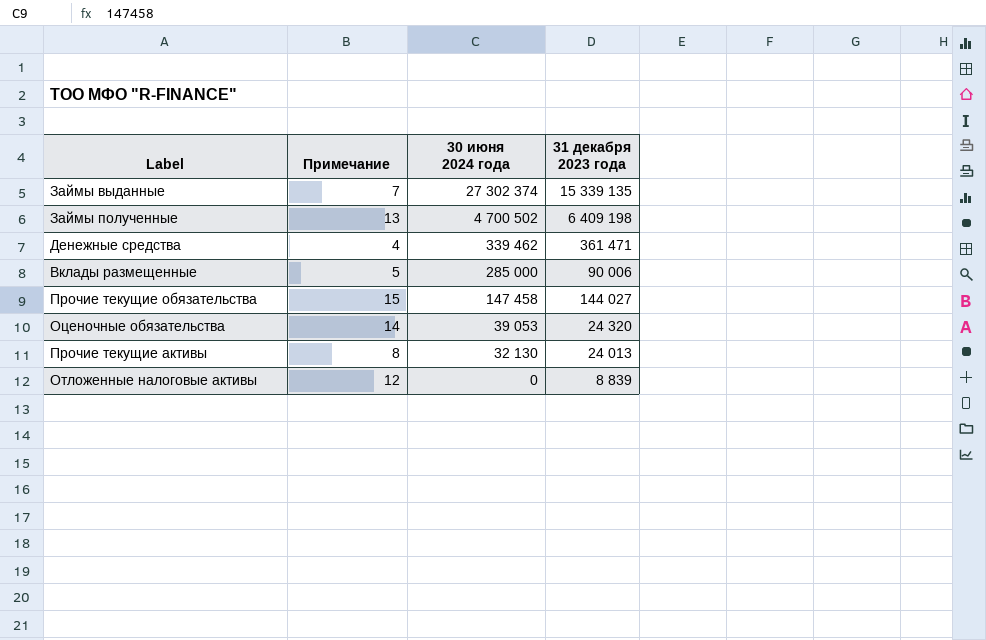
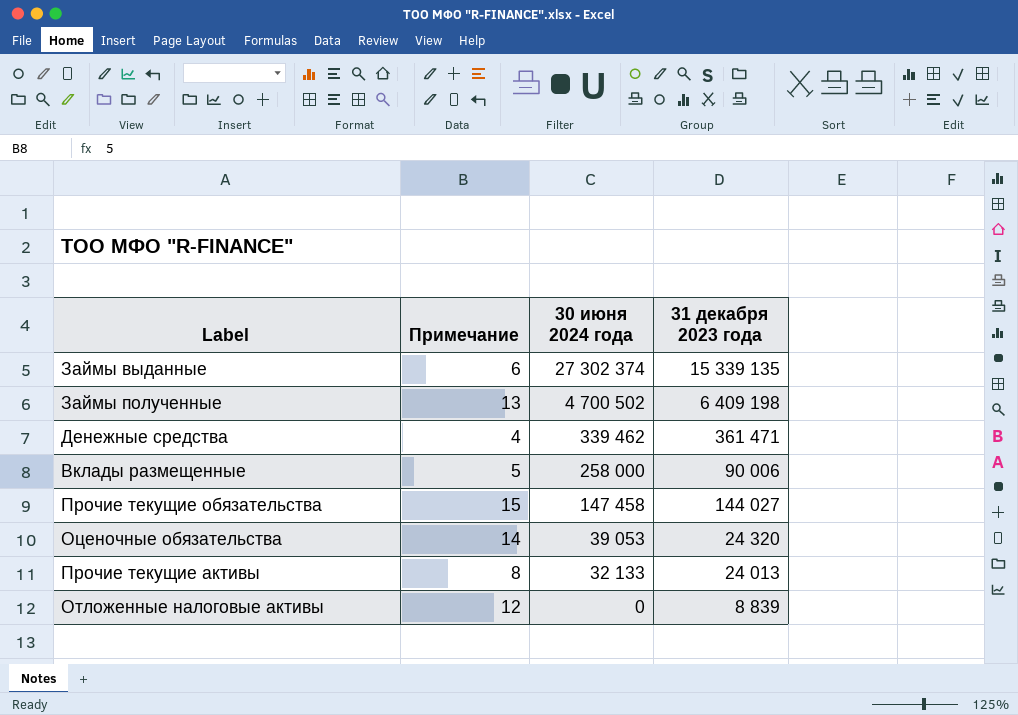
Займы выданные | Примечание: 7 -> 6
Вклады размещенные | 30 июня 2024 года: 285 000 -> 258 000
Прочие текущие активы | 30 июня 2024 года: 32 130 -> 32 133

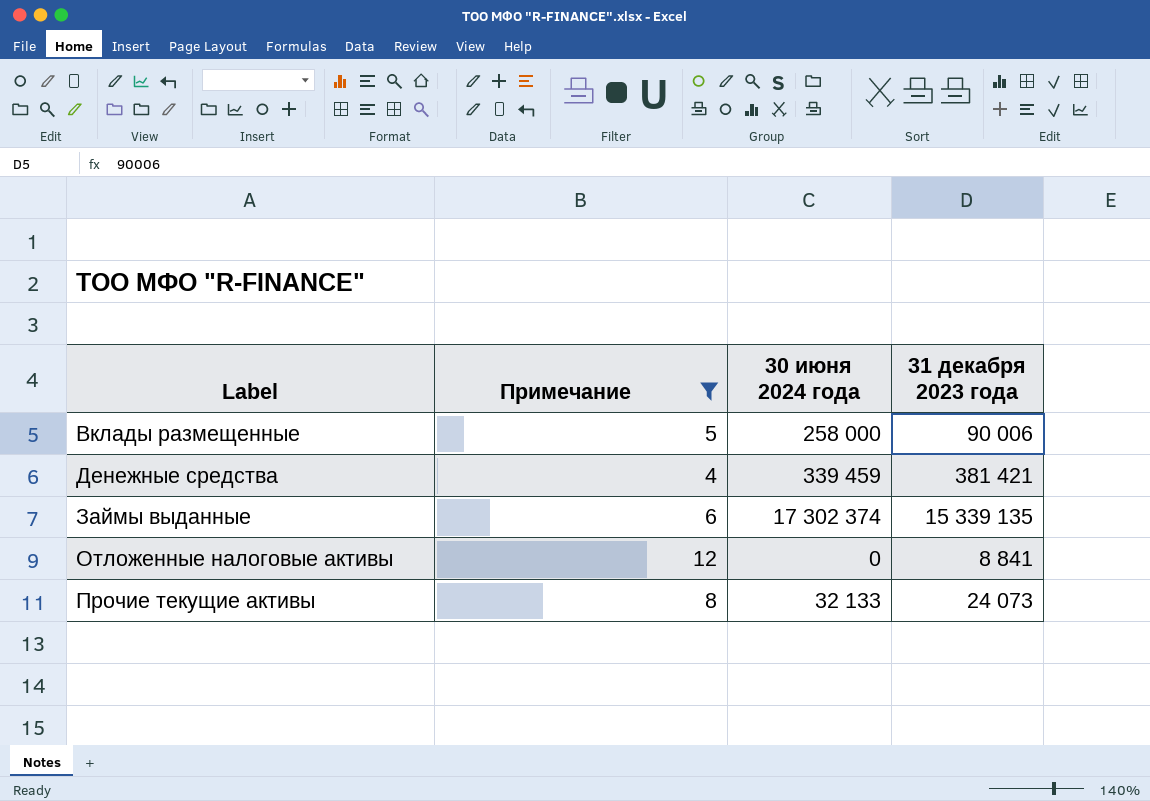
filter: none -> Примечание <= 12
row order: 30 июня 2024 года descending -> Label ascending
Денежные средства | 30 июня 2024 года: 339 462 -> 339 459
Денежные средства | 31 декабря 2023 года: 361 471 -> 381 421
Займы выданные | 30 июня 2024 года: 27 302 374 -> 17 302 374
Отложенные налоговые активы | 31 декабря 2023 года: 8 839 -> 8 841
Прочие текущие активы | 31 декабря 2023 года: 24 013 -> 24 073

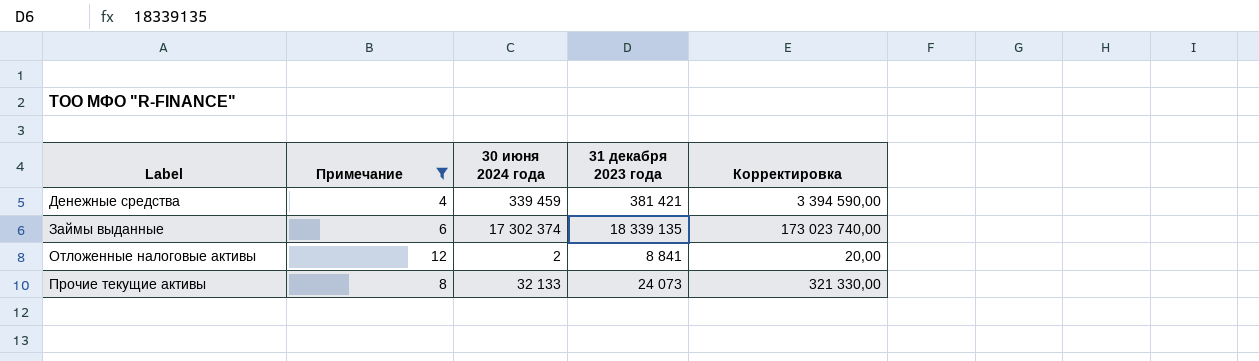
column Корректировка | formula: none -> [30 июня 2024 года] * 10
row Вклады размещенные: 5 | 258 000 | 90 006 -> none
Займы выданные | 31 декабря 2023 года: 15 339 135 -> 18 339 135
Отложенные налоговые активы | 30 июня 2024 года: 0 -> 2

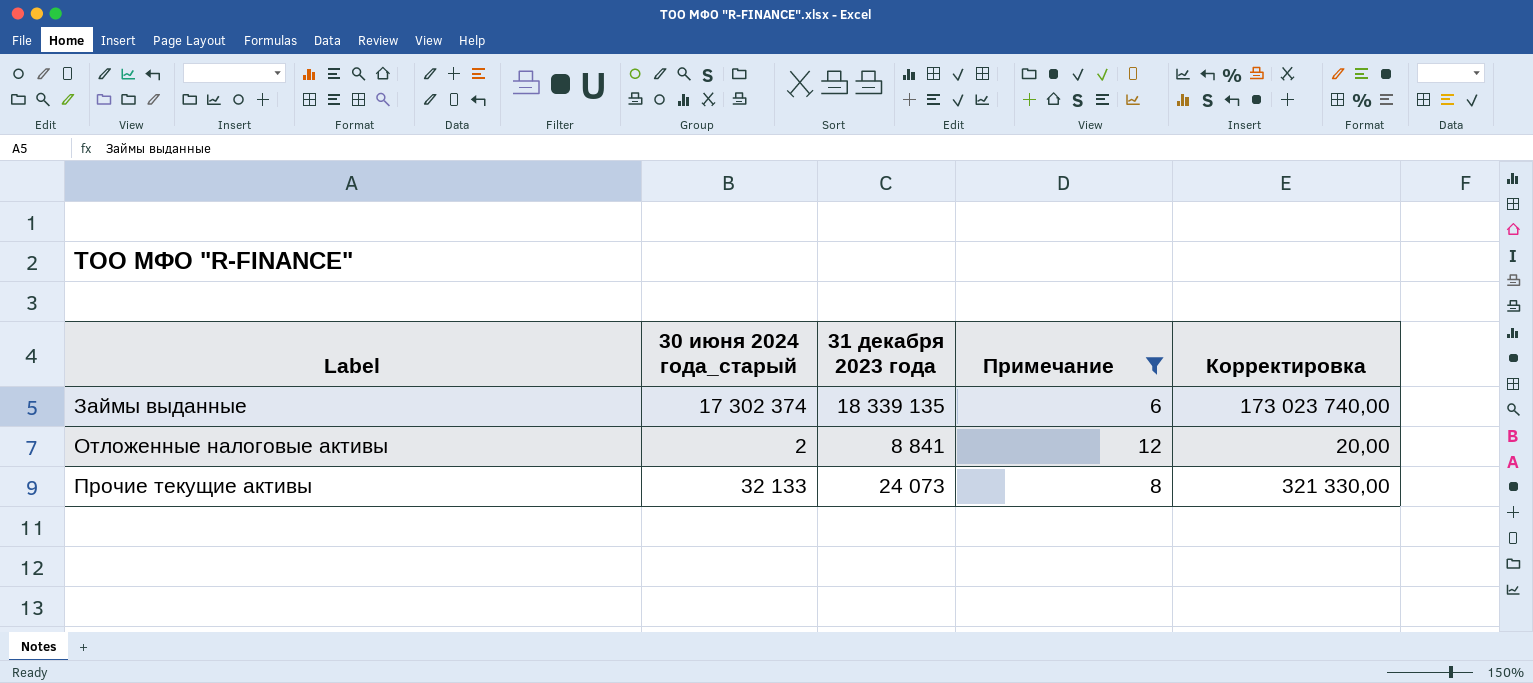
column name: 30 июня 2024 года -> 30 июня 2024 года_старый
column Примечание | position: 2 -> 4
row Денежные средства: 4 | 339 459 | 381 421 | 3 394 590,00 -> none

